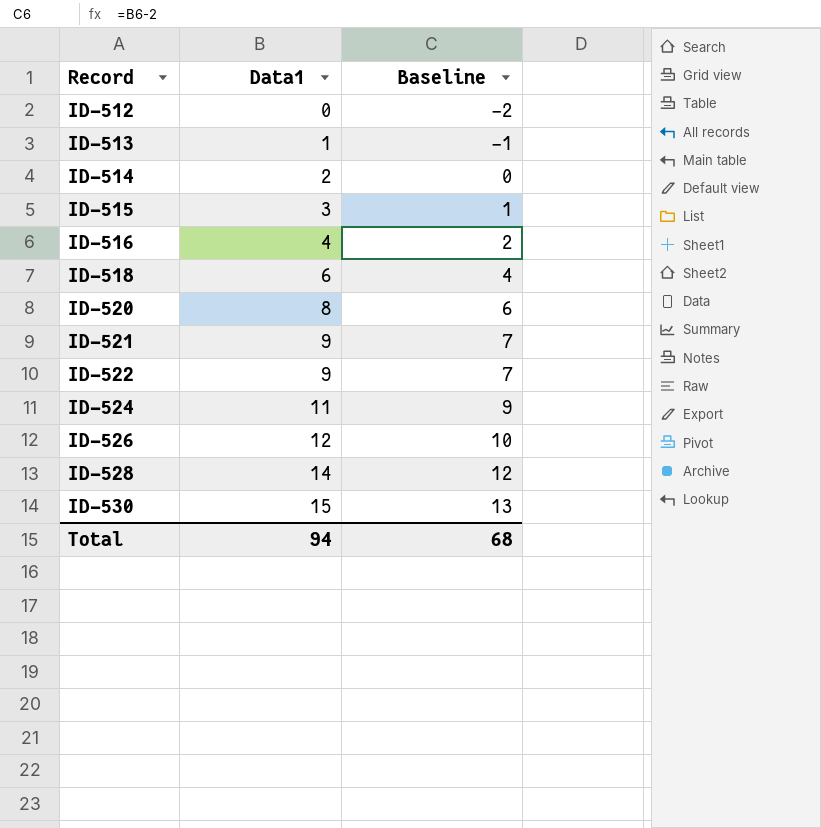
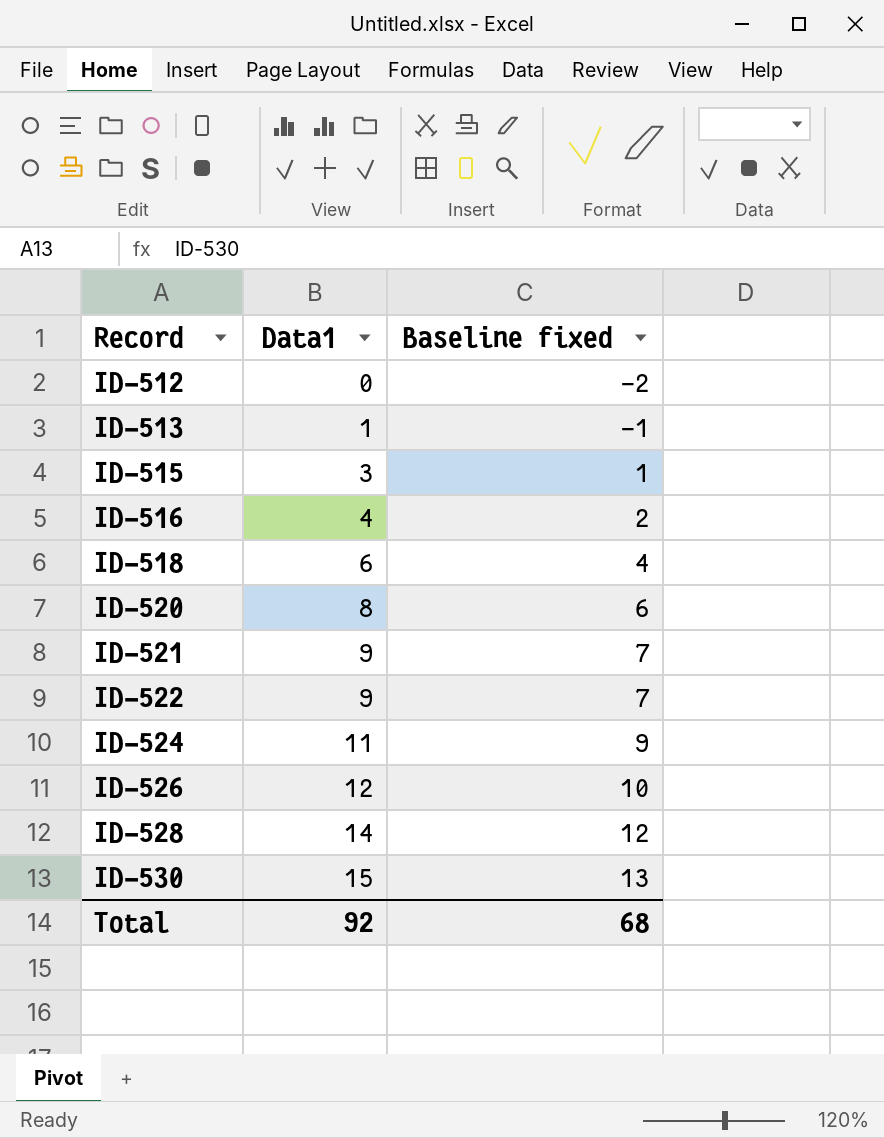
column name: Baseline -> Baseline fixed
row ID-514: 2 | 0 -> none
Total | Data1: 94 -> 92

